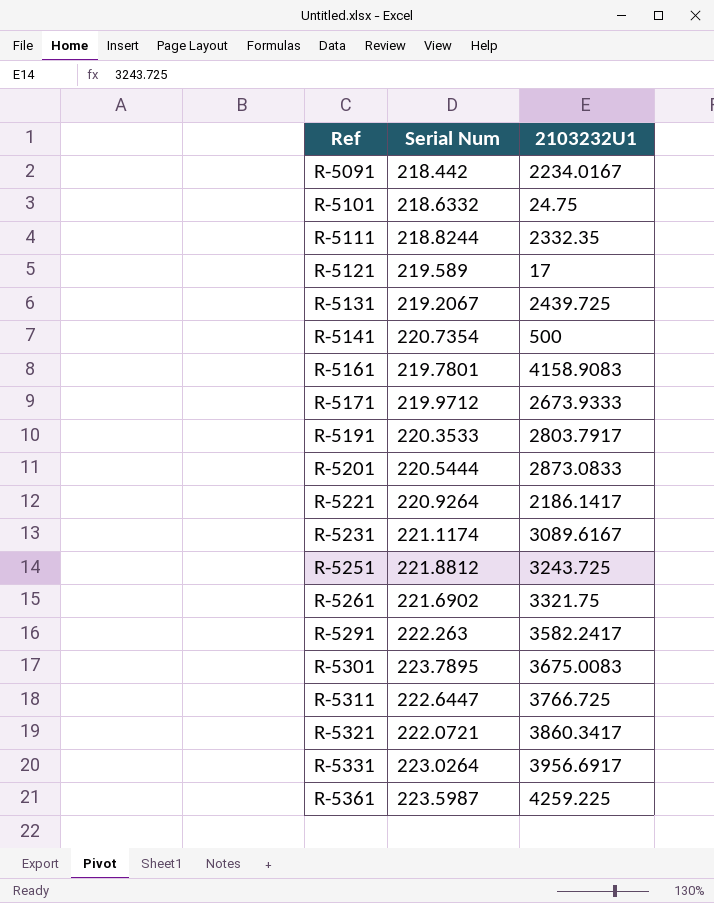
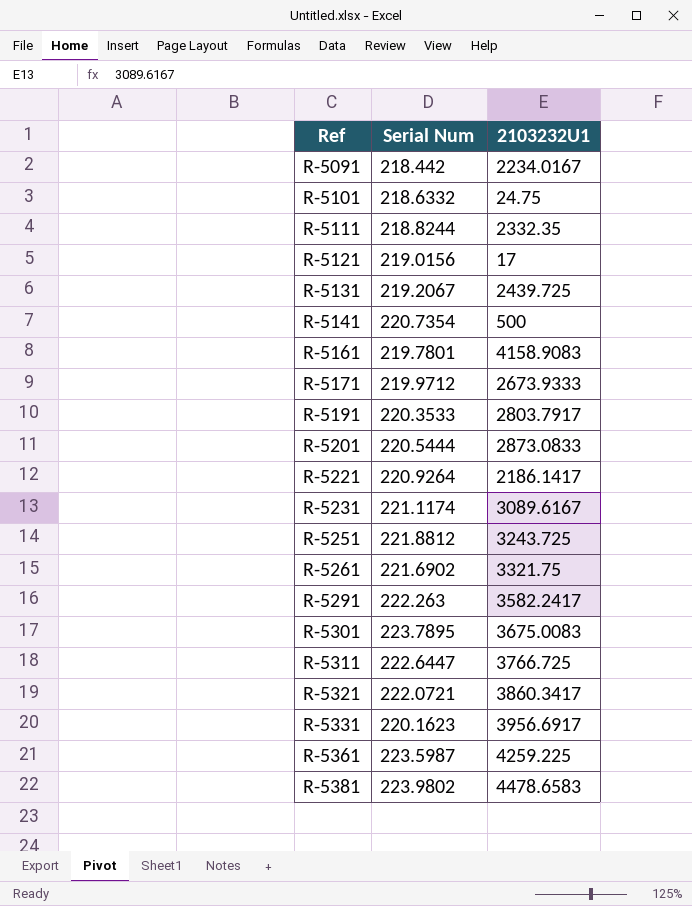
R-5121 | Serial Num: 219.589 -> 219.0156
R-5331 | Serial Num: 223.0264 -> 220.1623
row R-5381: none -> 223.9802 | 4478.6583

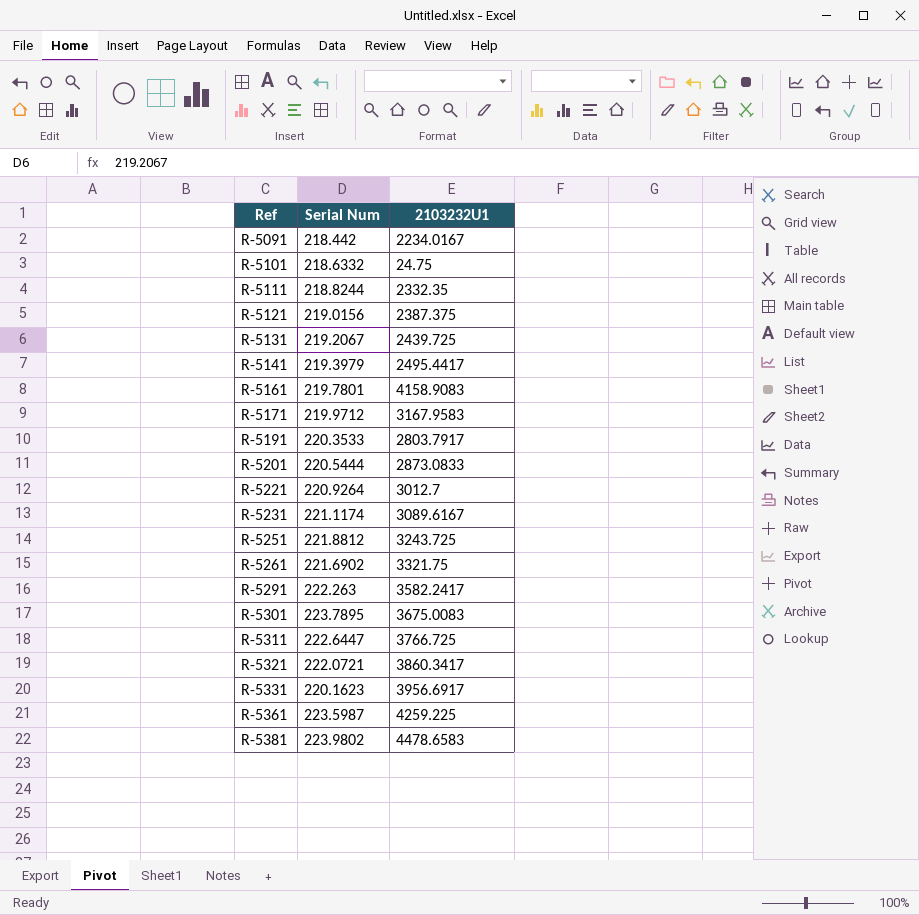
R-5121 | 2103232U1: 17 -> 2387.375
R-5141 | Serial Num: 220.7354 -> 219.3979
R-5141 | 2103232U1: 500 -> 2495.4417
R-5171 | 2103232U1: 2673.9333 -> 3167.9583
R-5221 | 2103232U1: 2186.1417 -> 3012.7

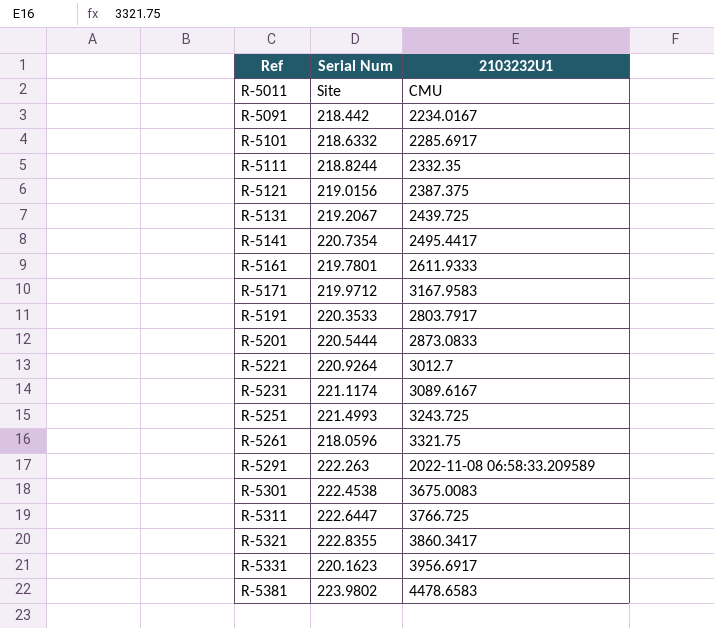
row R-5361: 223.5987 | 4259.225 -> none
row R-5011: none -> Site | CMU
R-5101 | 2103232U1: 24.75 -> 2285.6917
R-5141 | Serial Num: 219.3979 -> 220.7354
R-5161 | 2103232U1: 4158.9083 -> 2611.9333
R-5251 | Serial Num: 221.8812 -> 221.4993
R-5261 | Serial Num: 221.6902 -> 218.0596
R-5291 | 2103232U1: 3582.2417 -> 2022-11-08 06:58:33.209589
R-5301 | Serial Num: 223.7895 -> 222.4538
R-5321 | Serial Num: 222.0721 -> 222.8355

